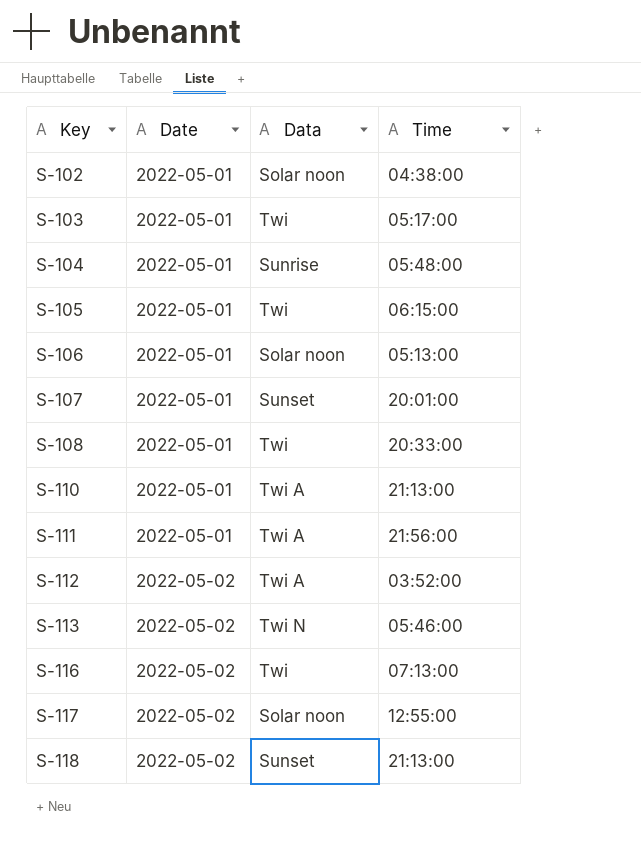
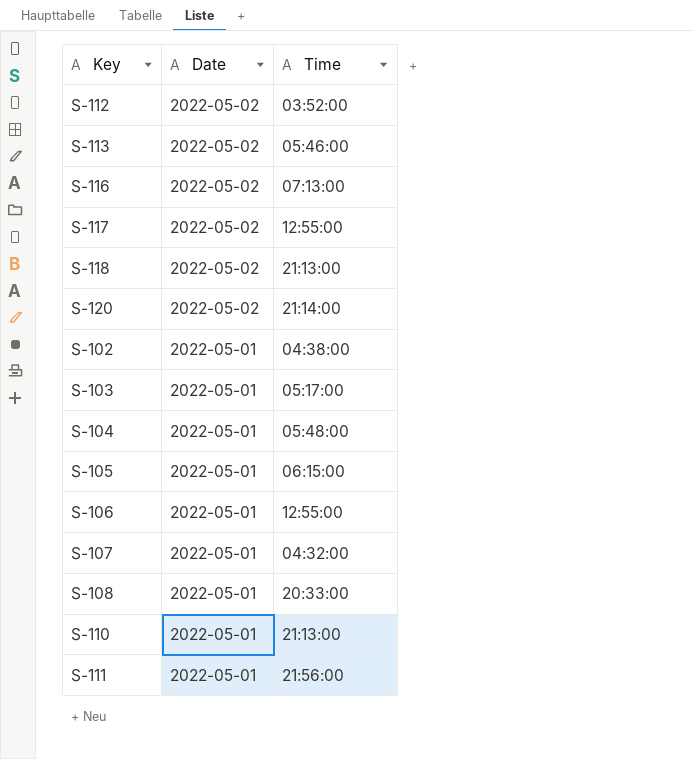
row order: Key ascending -> Date descending
column Data | position: 3 -> none
row S-120: none -> 2022-05-02 | 21:14:00
S-106 | Time: 05:13:00 -> 12:55:00
S-107 | Time: 20:01:00 -> 04:32:00

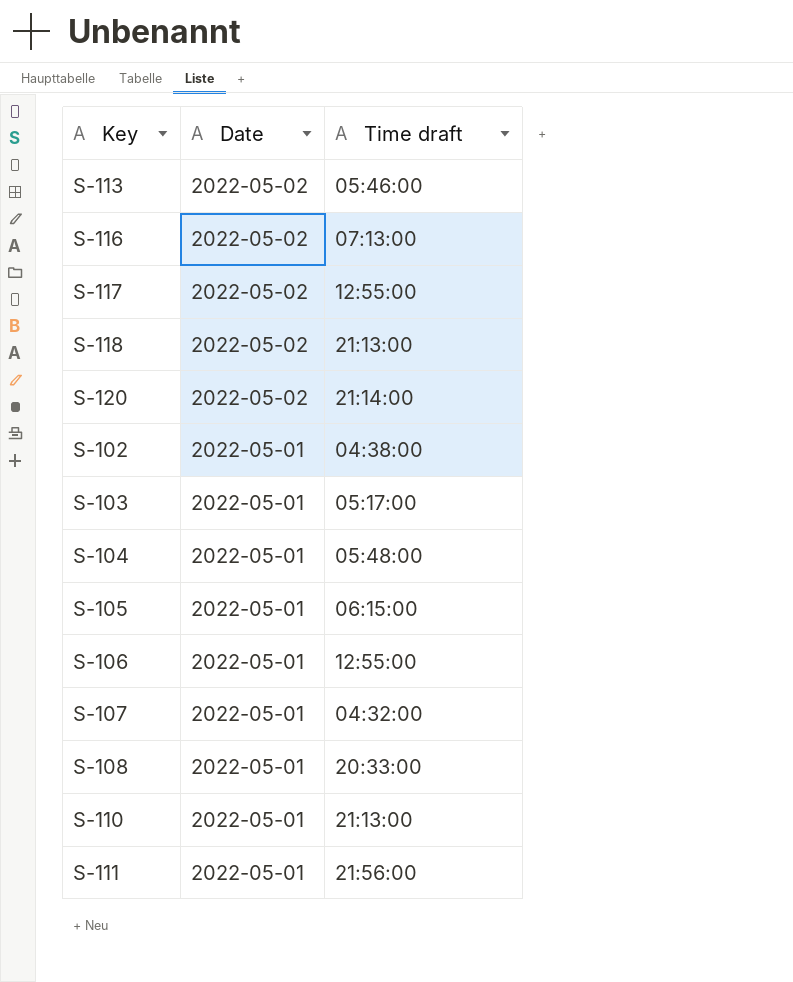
column name: Time -> Time draft
row S-112: 2022-05-02 | 03:52:00 -> none

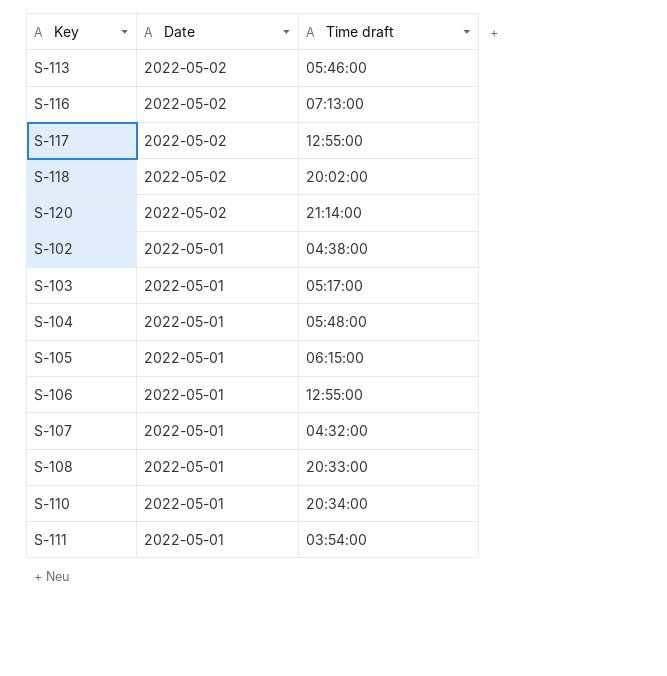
S-118 | Time draft: 21:13:00 -> 20:02:00
S-110 | Time draft: 21:13:00 -> 20:34:00
S-111 | Time draft: 21:56:00 -> 03:54:00

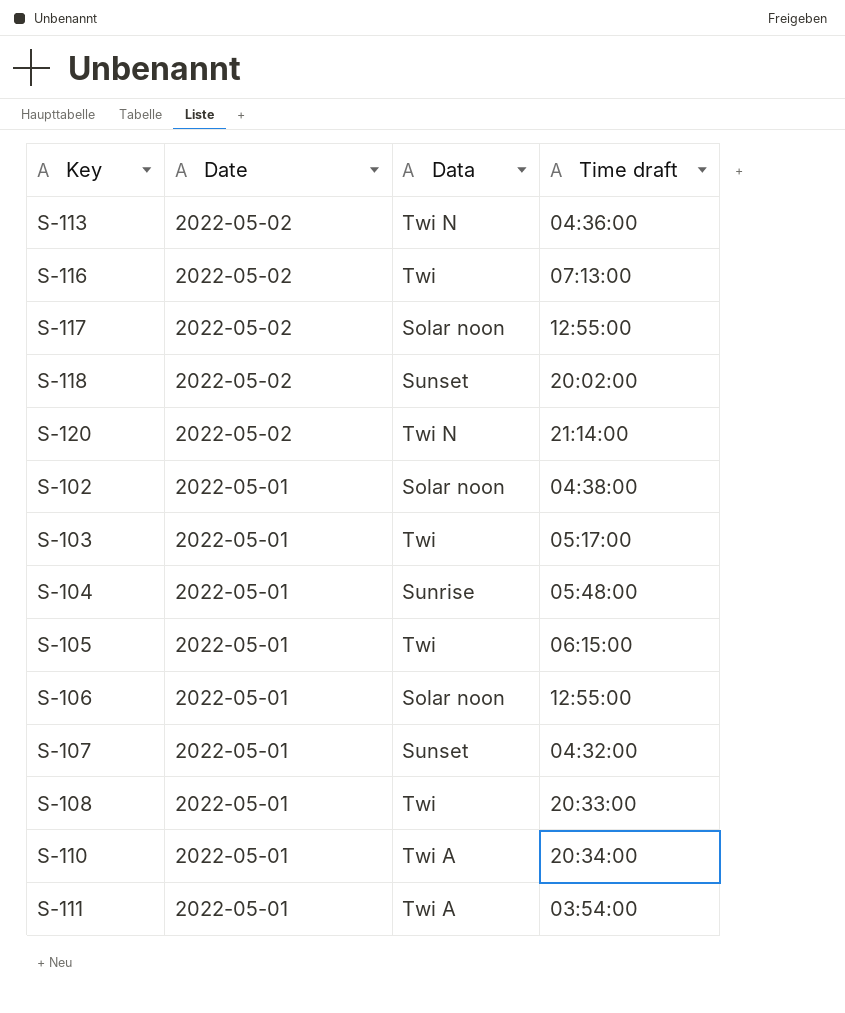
column Data | position: none -> 3
S-113 | Time draft: 05:46:00 -> 04:36:00

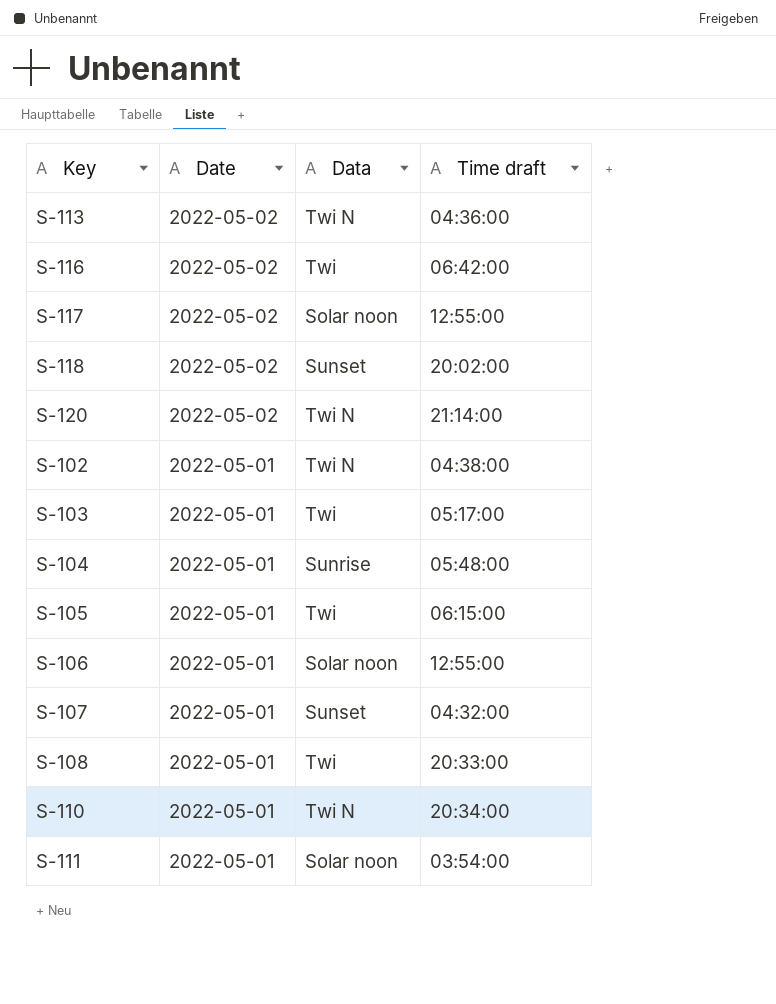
S-116 | Time draft: 07:13:00 -> 06:42:00
S-102 | Data: Solar noon -> Twi N
S-110 | Data: Twi A -> Twi N
S-111 | Data: Twi A -> Solar noon

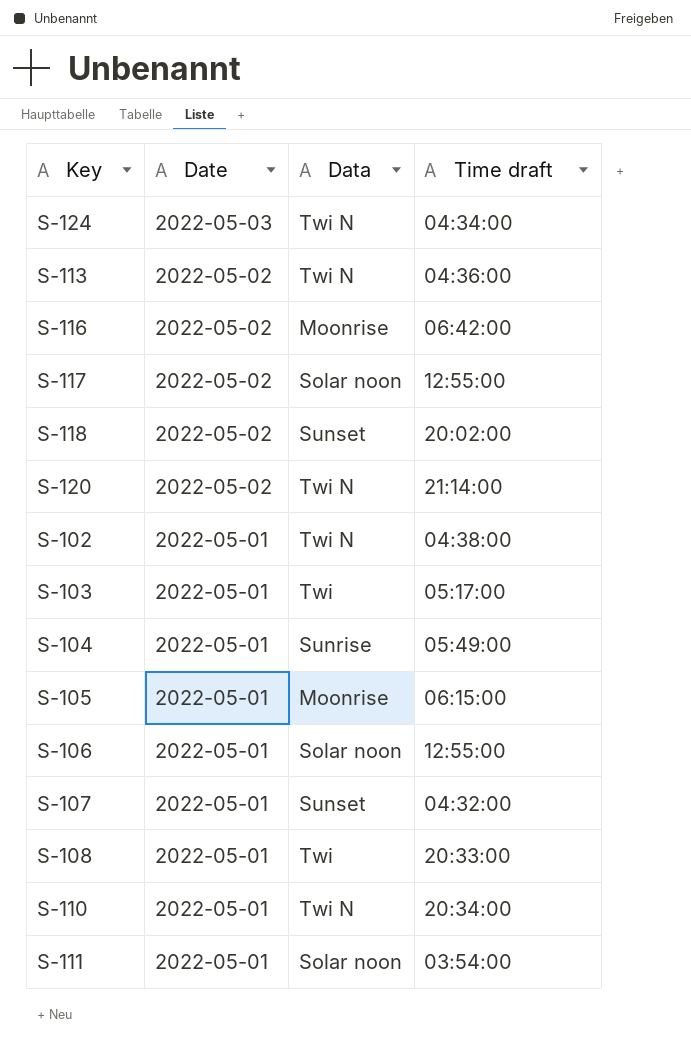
row S-124: none -> 2022-05-03 | Twi N | 04:34:00
S-116 | Data: Twi -> Moonrise
S-104 | Time draft: 05:48:00 -> 05:49:00
S-105 | Data: Twi -> Moonrise

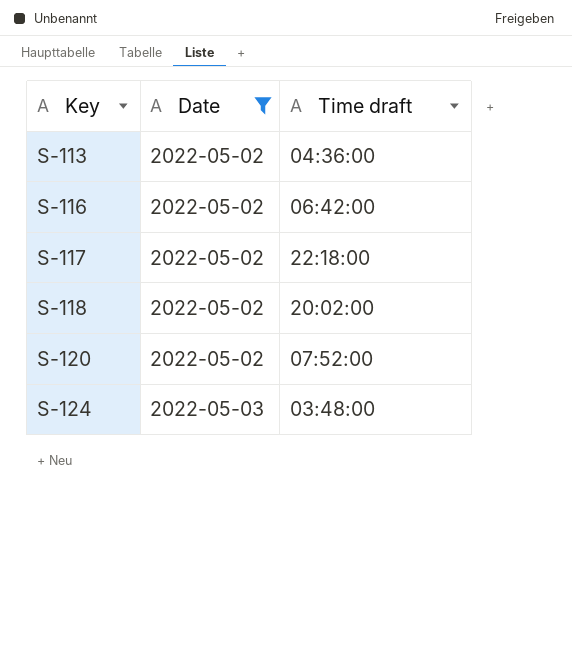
filter: none -> Date != 2022-05-01
row order: Date descending -> Key ascending
column Data | position: 3 -> none
S-117 | Time draft: 12:55:00 -> 22:18:00
S-120 | Time draft: 21:14:00 -> 07:52:00
S-124 | Time draft: 04:34:00 -> 03:48:00

